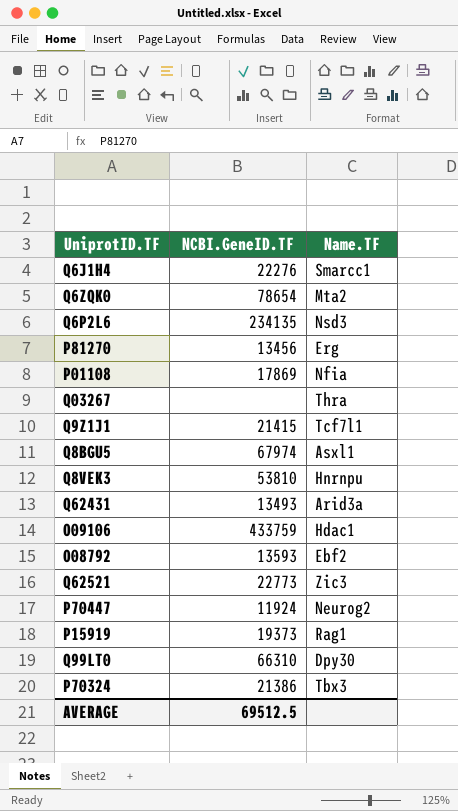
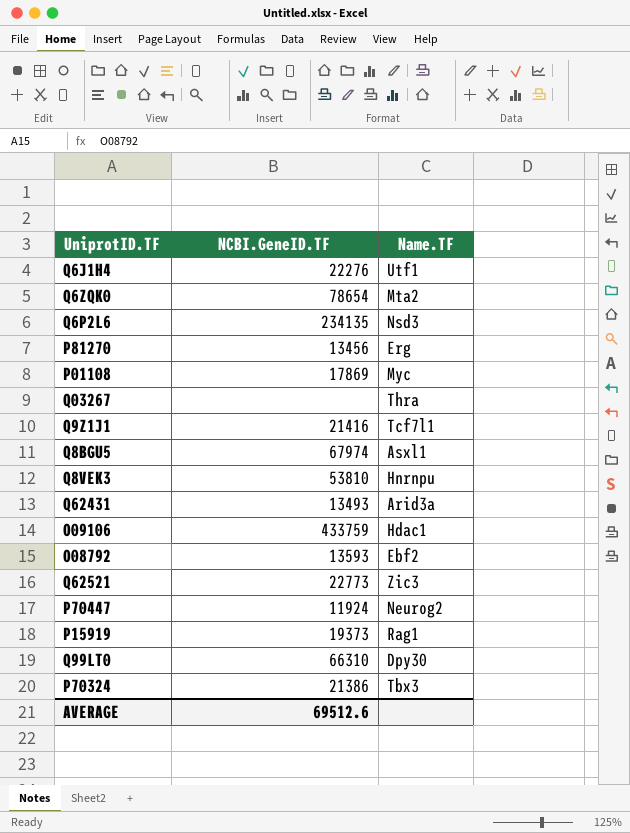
Q6J1H4 | Name.TF: Smarcc1 -> Utf1
P01108 | Name.TF: Nfia -> Myc
Q9Z1J1 | NCBI.GeneID.TF: 21415 -> 21416
AVERAGE | NCBI.GeneID.TF: 69512.5 -> 69512.6

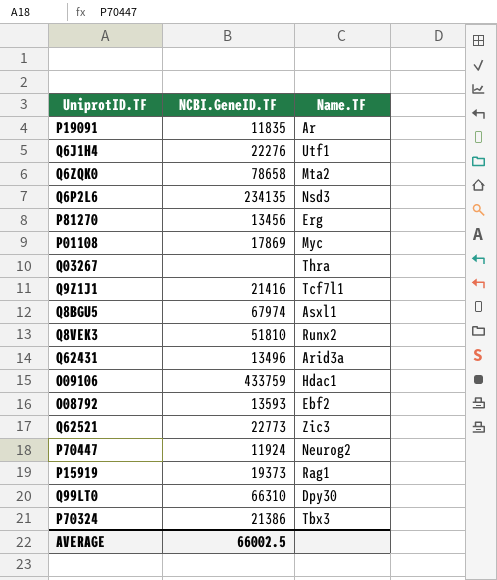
row P19091: none -> 11835 | Ar
Q6ZQK0 | NCBI.GeneID.TF: 78654 -> 78658
Q8VEK3 | NCBI.GeneID.TF: 53810 -> 51810
Q8VEK3 | Name.TF: Hnrnpu -> Runx2
Q62431 | NCBI.GeneID.TF: 13493 -> 13496
AVERAGE | NCBI.GeneID.TF: 69512.6 -> 66002.5

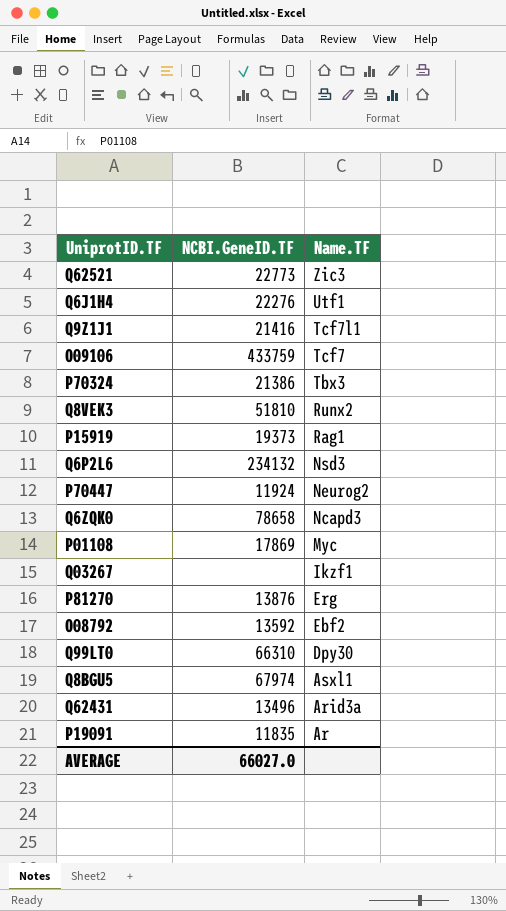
row order: none -> Name.TF descending
O09106 | Name.TF: Hdac1 -> Tcf7
Q6P2L6 | NCBI.GeneID.TF: 234135 -> 234132
Q6ZQK0 | Name.TF: Mta2 -> Ncapd3
Q03267 | Name.TF: Thra -> Ikzf1
P81270 | NCBI.GeneID.TF: 13456 -> 13876
O08792 | NCBI.GeneID.TF: 13593 -> 13592
AVERAGE | NCBI.GeneID.TF: 66002.5 -> 66027.0

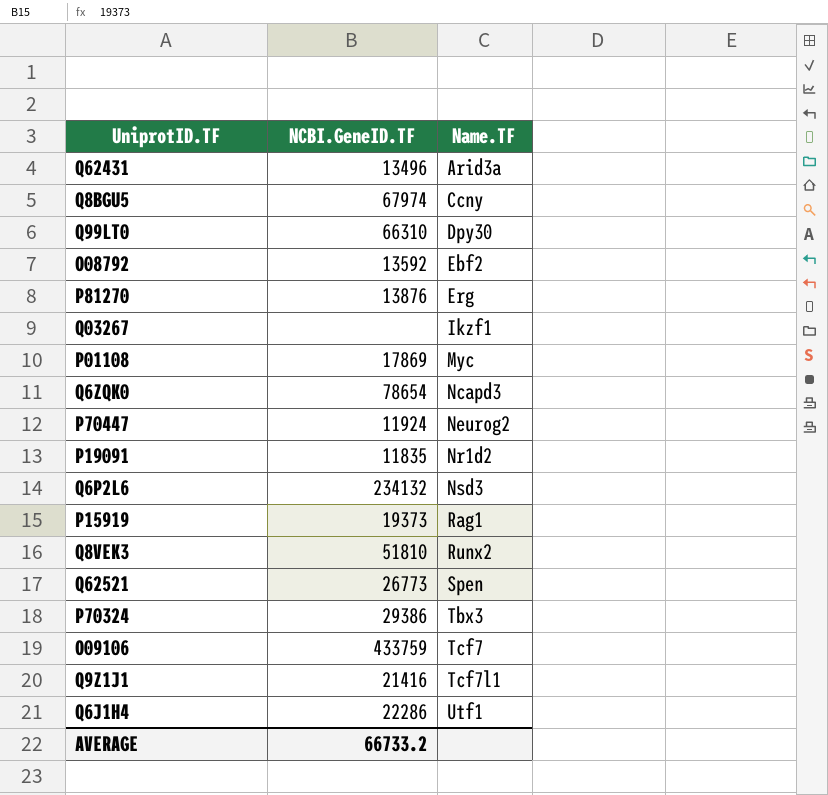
row order: Name.TF descending -> Name.TF ascending
Q8BGU5 | Name.TF: Asxl1 -> Ccny
Q6ZQK0 | NCBI.GeneID.TF: 78658 -> 78654
P19091 | Name.TF: Ar -> Nr1d2
Q62521 | NCBI.GeneID.TF: 22773 -> 26773
Q62521 | Name.TF: Zic3 -> Spen
P70324 | NCBI.GeneID.TF: 21386 -> 29386
Q6J1H4 | NCBI.GeneID.TF: 22276 -> 22286
AVERAGE | NCBI.GeneID.TF: 66027.0 -> 66733.2

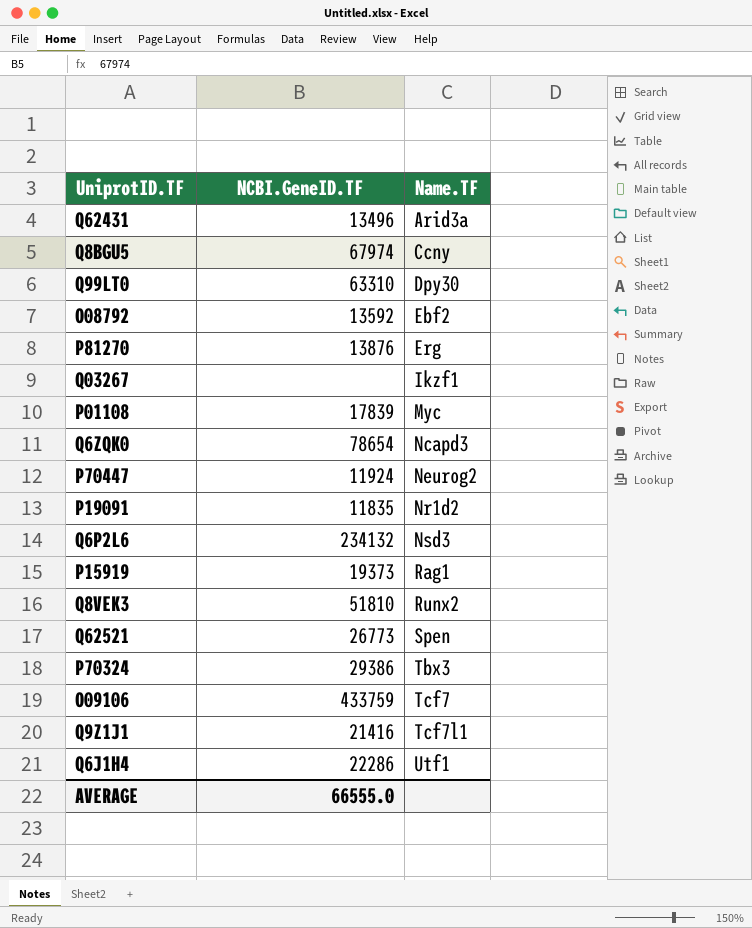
Q99LT0 | NCBI.GeneID.TF: 66310 -> 63310
P01108 | NCBI.GeneID.TF: 17869 -> 17839
AVERAGE | NCBI.GeneID.TF: 66733.2 -> 66555.0

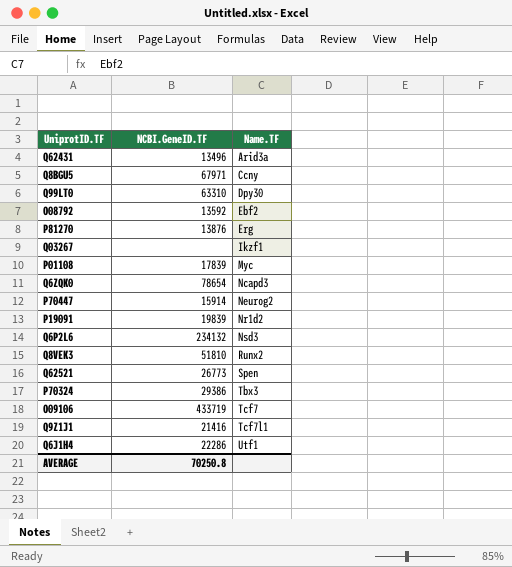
row P15919: 19373 | Rag1 -> none
Q8BGU5 | NCBI.GeneID.TF: 67974 -> 67971
P70447 | NCBI.GeneID.TF: 11924 -> 15914
P19091 | NCBI.GeneID.TF: 11835 -> 19839
O09106 | NCBI.GeneID.TF: 433759 -> 433719
AVERAGE | NCBI.GeneID.TF: 66555.0 -> 70250.8

